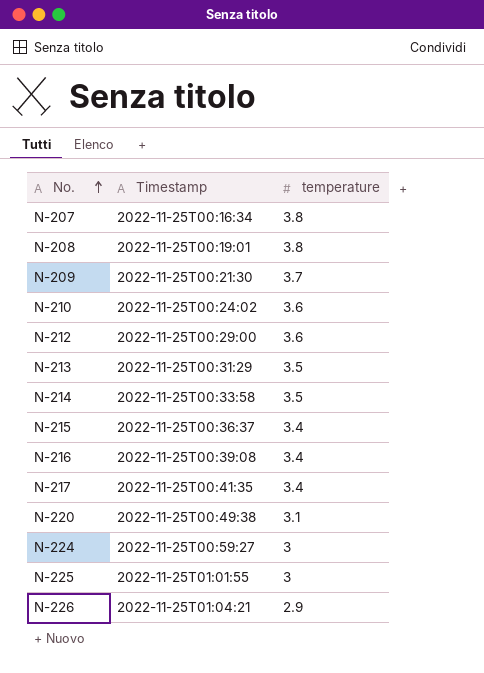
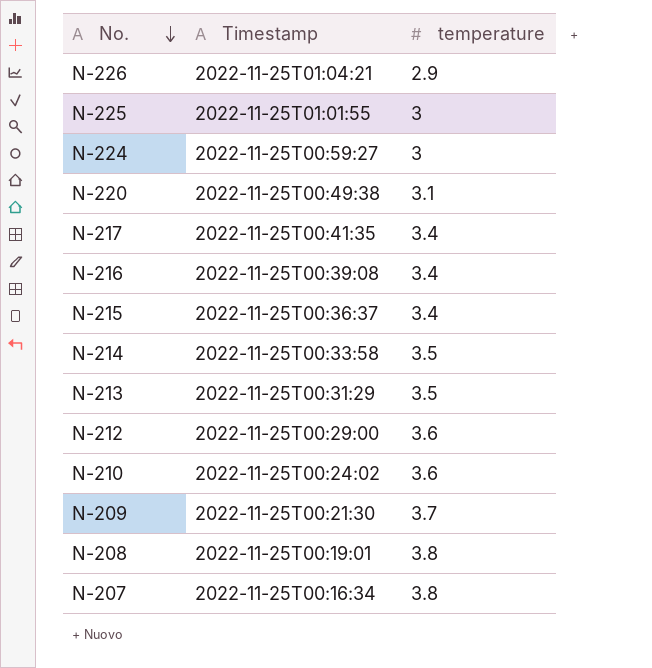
row order: No. ascending -> No. descending

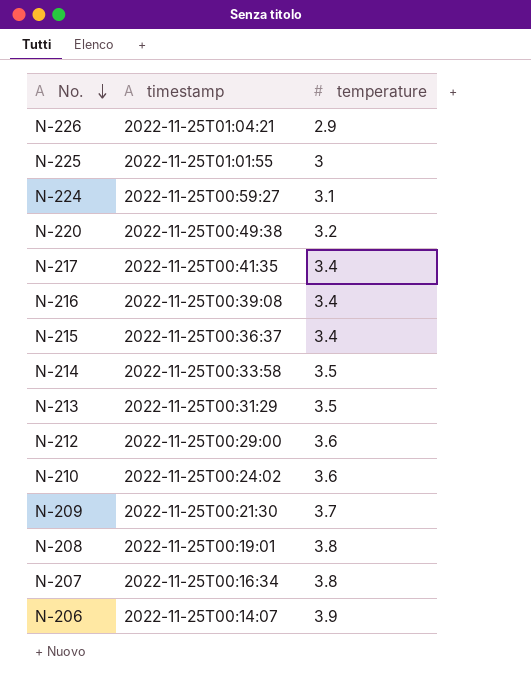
column name: Timestamp -> timestamp
N-224 | temperature: 3 -> 3.1
N-220 | temperature: 3.1 -> 3.2
row N-206: none -> 2022-11-25T00:14:07 | 3.9

